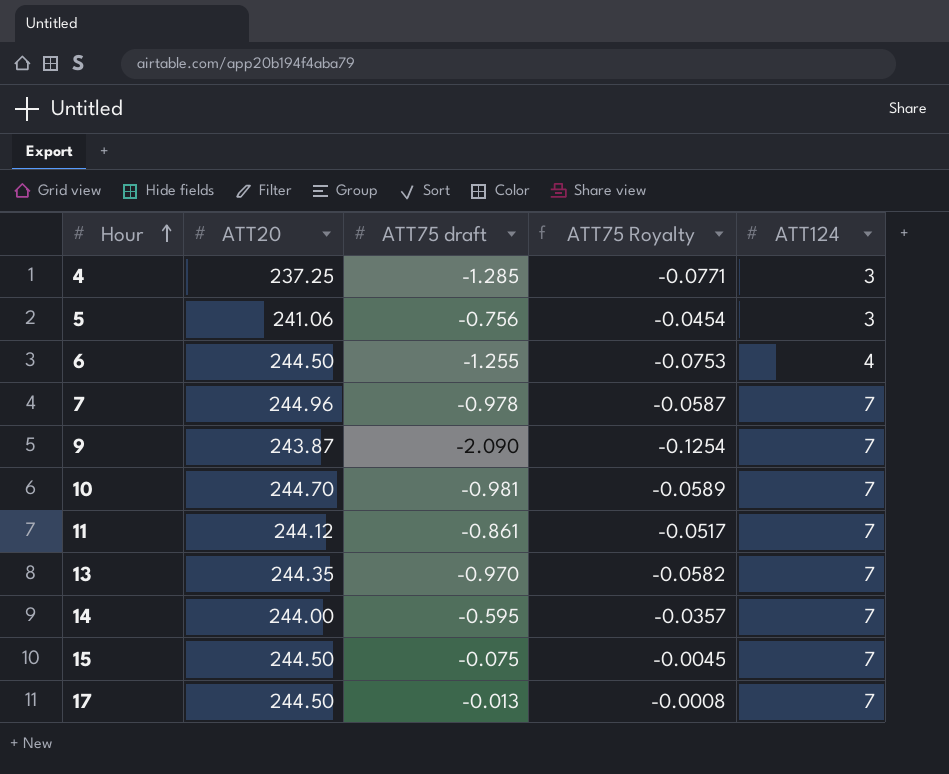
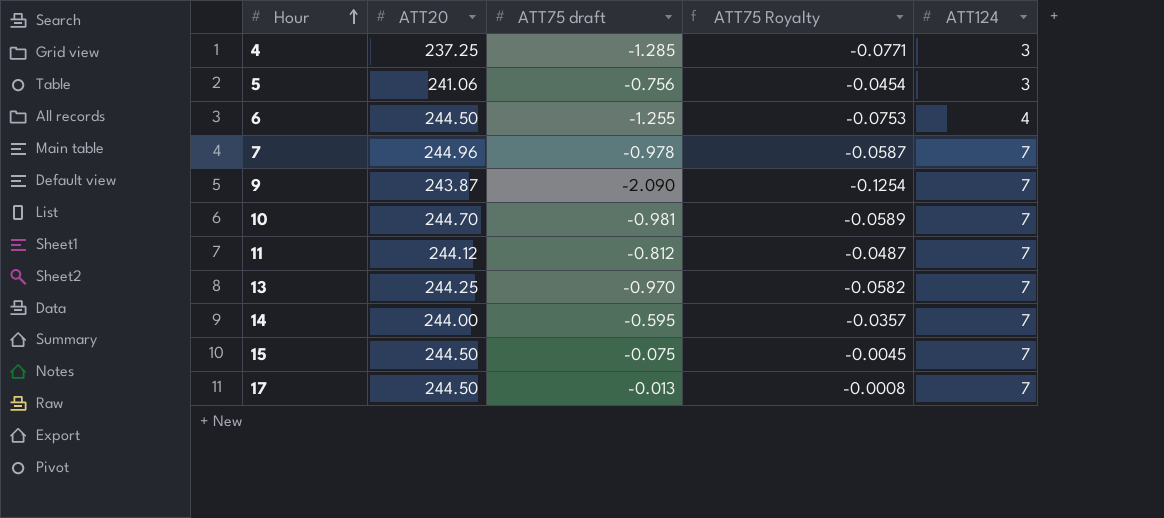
11 | ATT75 draft: -0.861 -> -0.812
11 | ATT75 Royalty: -0.0517 -> -0.0487
13 | ATT20: 244.35 -> 244.25

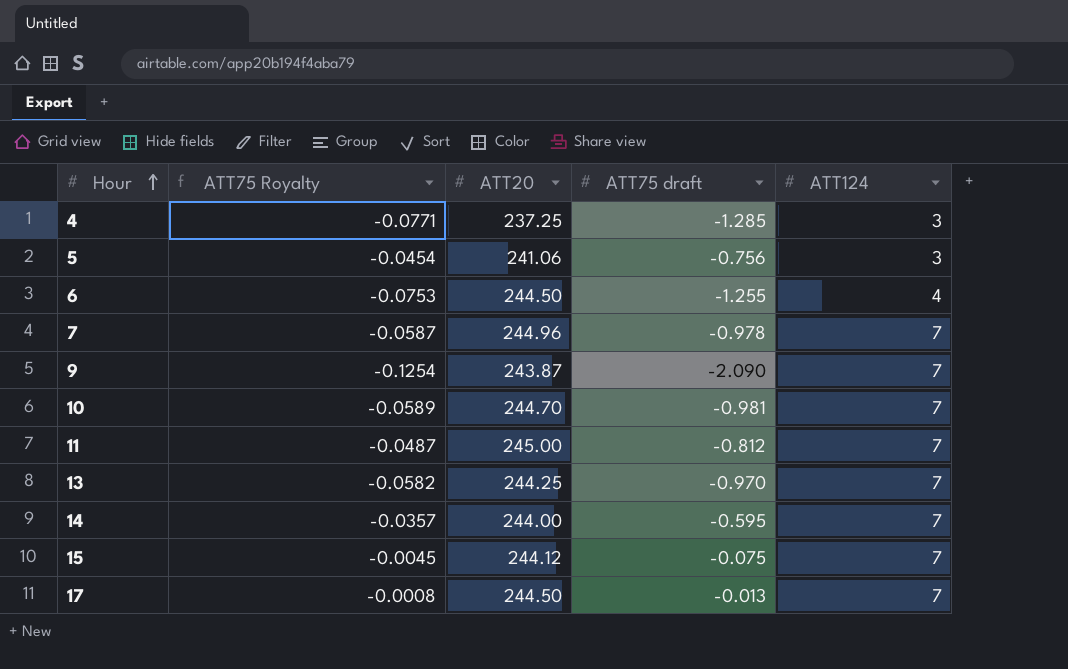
column ATT75 Royalty | position: 4 -> 2
11 | ATT20: 244.12 -> 245.00
15 | ATT20: 244.50 -> 244.12

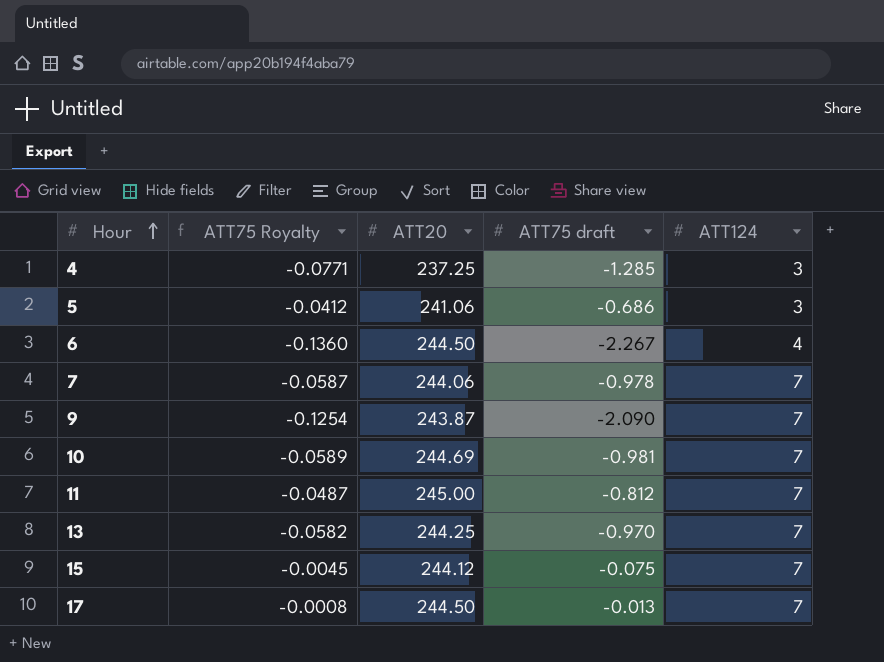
row 14: -0.0357 | 244.00 | -0.595 | 7 -> none
5 | ATT75 Royalty: -0.0454 -> -0.0412
5 | ATT75 draft: -0.756 -> -0.686
6 | ATT75 Royalty: -0.0753 -> -0.1360
6 | ATT75 draft: -1.255 -> -2.267
7 | ATT20: 244.96 -> 244.06
10 | ATT20: 244.70 -> 244.69

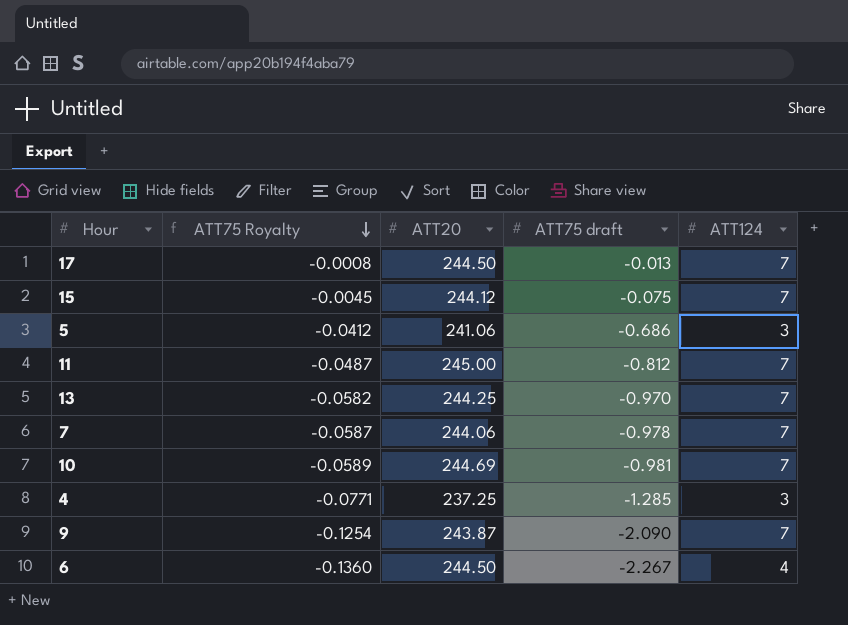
row order: Hour ascending -> ATT75 Royalty descending

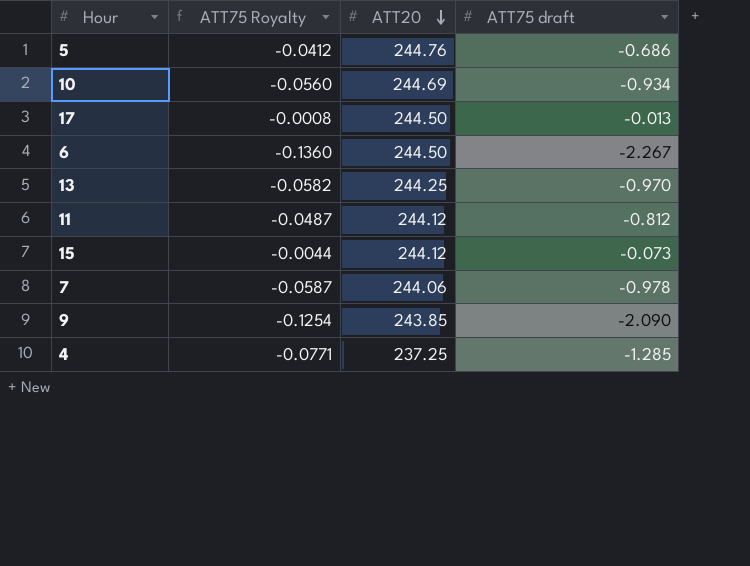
row order: ATT75 Royalty descending -> ATT20 descending
column ATT124 | position: 5 -> none
5 | ATT20: 241.06 -> 244.76
10 | ATT75 Royalty: -0.0589 -> -0.0560
10 | ATT75 draft: -0.981 -> -0.934
11 | ATT20: 245.00 -> 244.12
15 | ATT75 Royalty: -0.0045 -> -0.0044
15 | ATT75 draft: -0.075 -> -0.073
9 | ATT20: 243.87 -> 243.85

